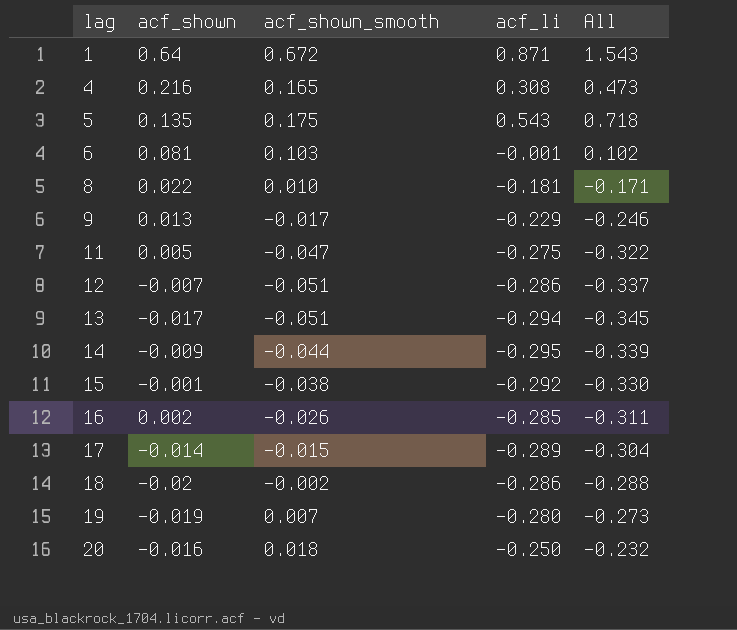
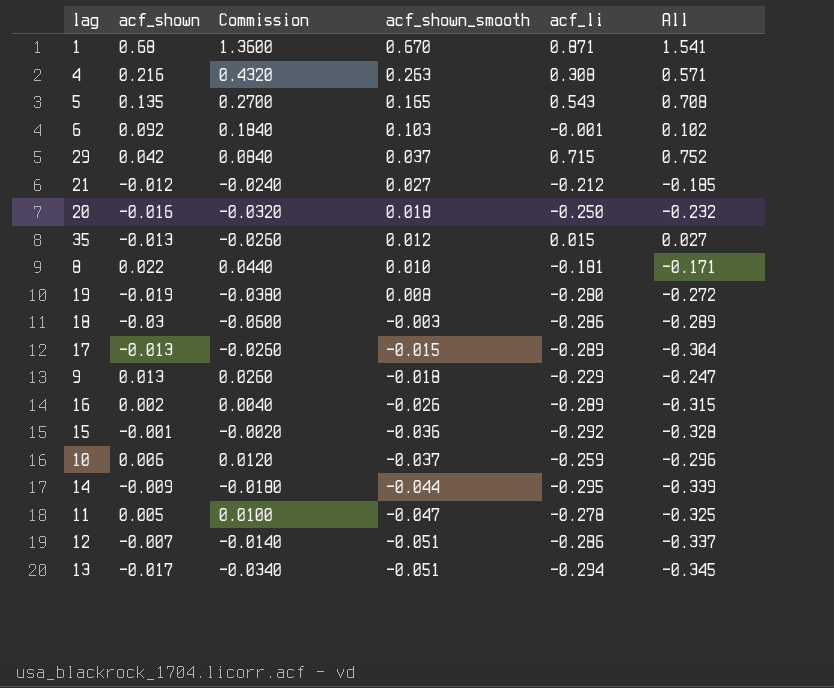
row order: lag ascending -> acf_shown_smooth descending
column Commission | formula: none -> [acf_shown] * 2
1 | acf_shown: 0.64 -> 0.68
1 | acf_shown_smooth: 0.672 -> 0.670
1 | All: 1.543 -> 1.541
4 | acf_shown_smooth: 0.165 -> 0.263
4 | All: 0.473 -> 0.571
5 | acf_shown_smooth: 0.175 -> 0.165
5 | All: 0.718 -> 0.708
6 | acf_shown: 0.081 -> 0.092
row 29: none -> 0.042 | 0.0840 | 0.037 | 0.715 | 0.752
row 21: none -> -0.012 | -0.0240 | 0.027 | -0.212 | -0.185
row 35: none -> -0.013 | -0.0260 | 0.012 | 0.015 | 0.027
19 | acf_shown_smooth: 0.007 -> 0.008
19 | All: -0.273 -> -0.272
18 | acf_shown: -0.02 -> -0.03
18 | acf_shown_smooth: -0.002 -> -0.003
18 | All: -0.288 -> -0.289
17 | acf_shown: -0.014 -> -0.013
9 | acf_shown_smooth: -0.017 -> -0.018
9 | All: -0.246 -> -0.247
16 | acf_li: -0.285 -> -0.289
16 | All: -0.311 -> -0.315
15 | acf_shown_smooth: -0.038 -> -0.036
15 | All: -0.330 -> -0.328
row 10: none -> 0.006 | 0.0120 | -0.037 | -0.259 | -0.296
11 | acf_li: -0.275 -> -0.278
11 | All: -0.322 -> -0.325

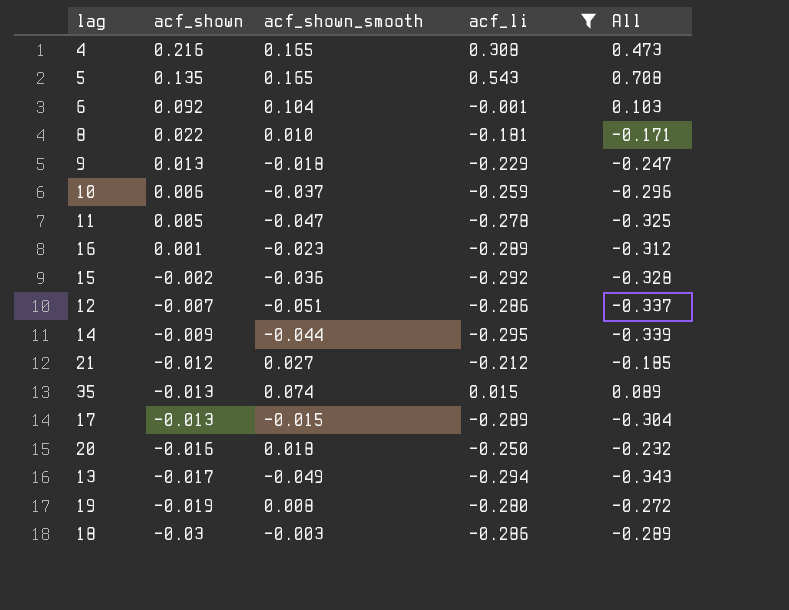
filter: none -> acf_li <= 0.543
row order: acf_shown_smooth descending -> acf_shown descending
column Commission | formula: [acf_shown] * 2 -> none
4 | acf_shown_smooth: 0.263 -> 0.165
4 | All: 0.571 -> 0.473
6 | acf_shown_smooth: 0.103 -> 0.104
6 | All: 0.102 -> 0.103
16 | acf_shown: 0.002 -> 0.001
16 | acf_shown_smooth: -0.026 -> -0.023
16 | All: -0.315 -> -0.312
15 | acf_shown: -0.001 -> -0.002
35 | acf_shown_smooth: 0.012 -> 0.074
35 | All: 0.027 -> 0.089
13 | acf_shown_smooth: -0.051 -> -0.049
13 | All: -0.345 -> -0.343

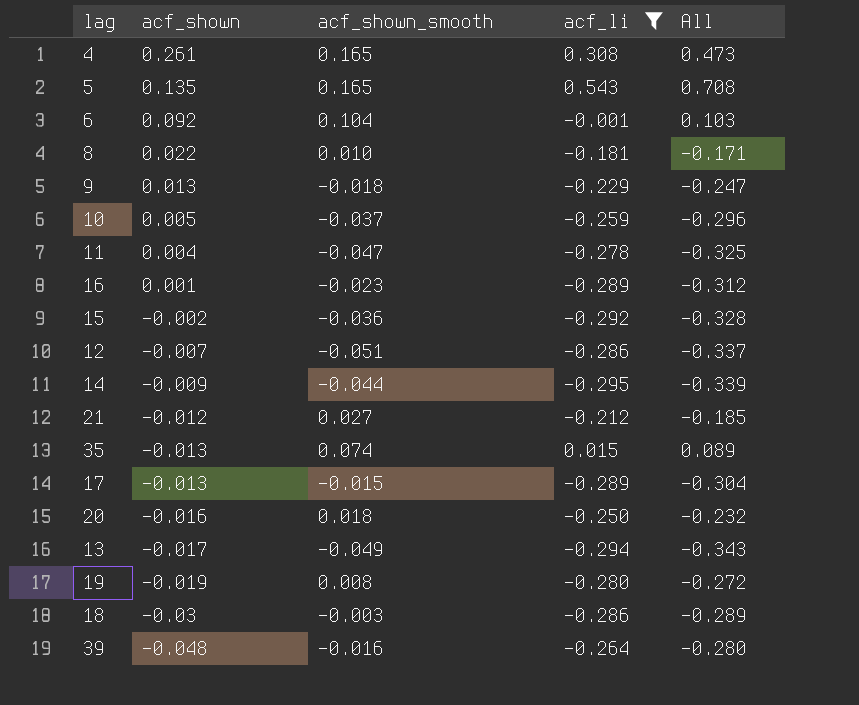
4 | acf_shown: 0.216 -> 0.261
10 | acf_shown: 0.006 -> 0.005
11 | acf_shown: 0.005 -> 0.004
row 39: none -> -0.048 | -0.016 | -0.264 | -0.280

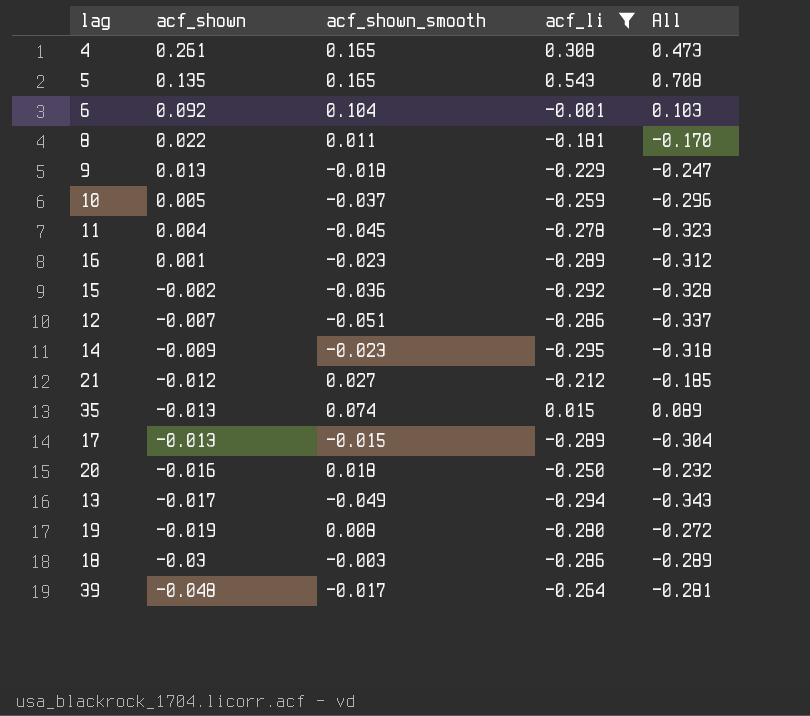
8 | acf_shown_smooth: 0.010 -> 0.011
8 | All: -0.171 -> -0.170
11 | acf_shown_smooth: -0.047 -> -0.045
11 | All: -0.325 -> -0.323
14 | acf_shown_smooth: -0.044 -> -0.023
14 | All: -0.339 -> -0.318
39 | acf_shown_smooth: -0.016 -> -0.017
39 | All: -0.280 -> -0.281

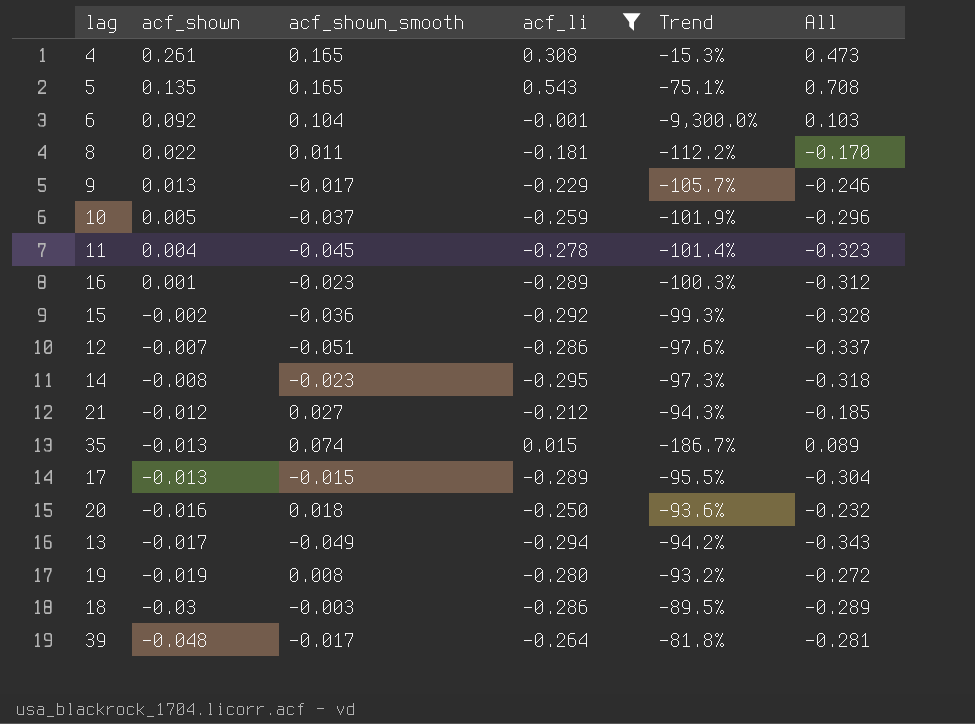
column Trend | formula: none -> ([acf_shown] - [acf_li]) / [acf_li]
9 | acf_shown_smooth: -0.018 -> -0.017
9 | All: -0.247 -> -0.246
14 | acf_shown: -0.009 -> -0.008

